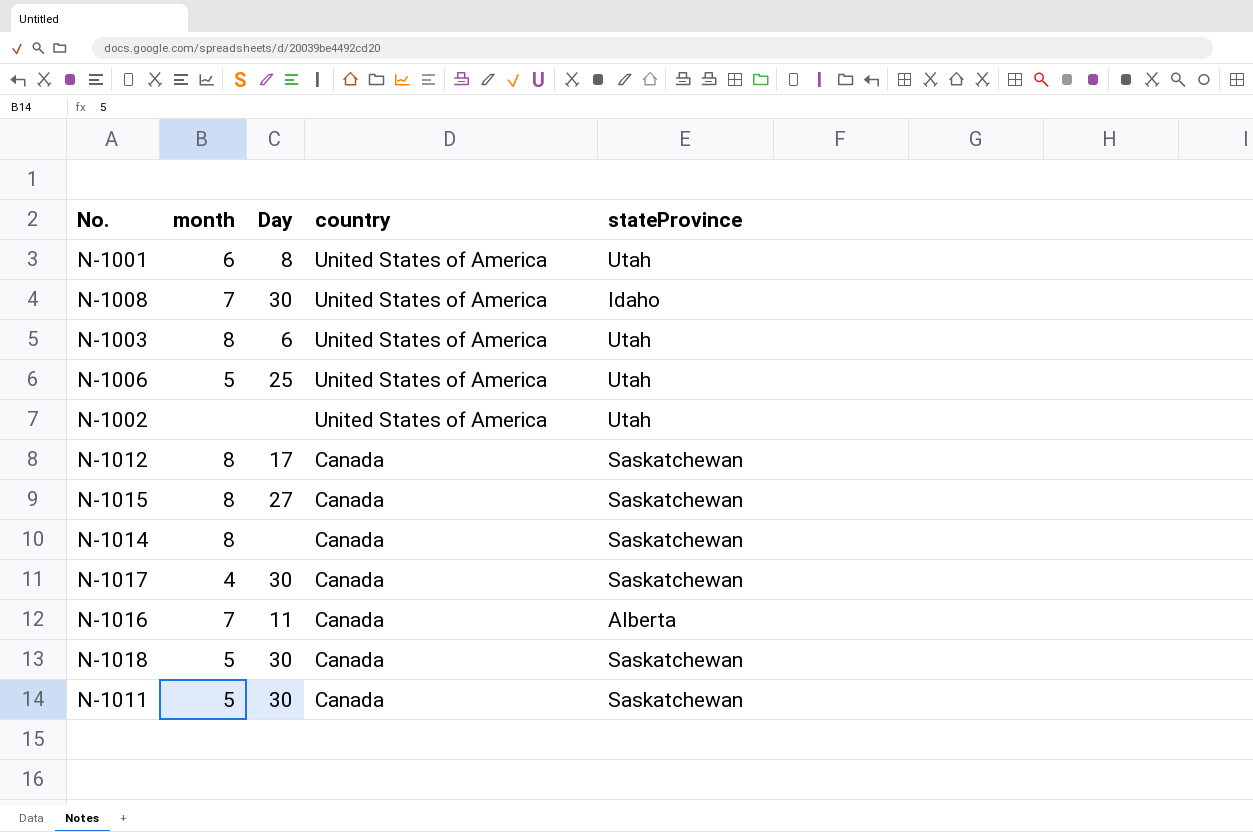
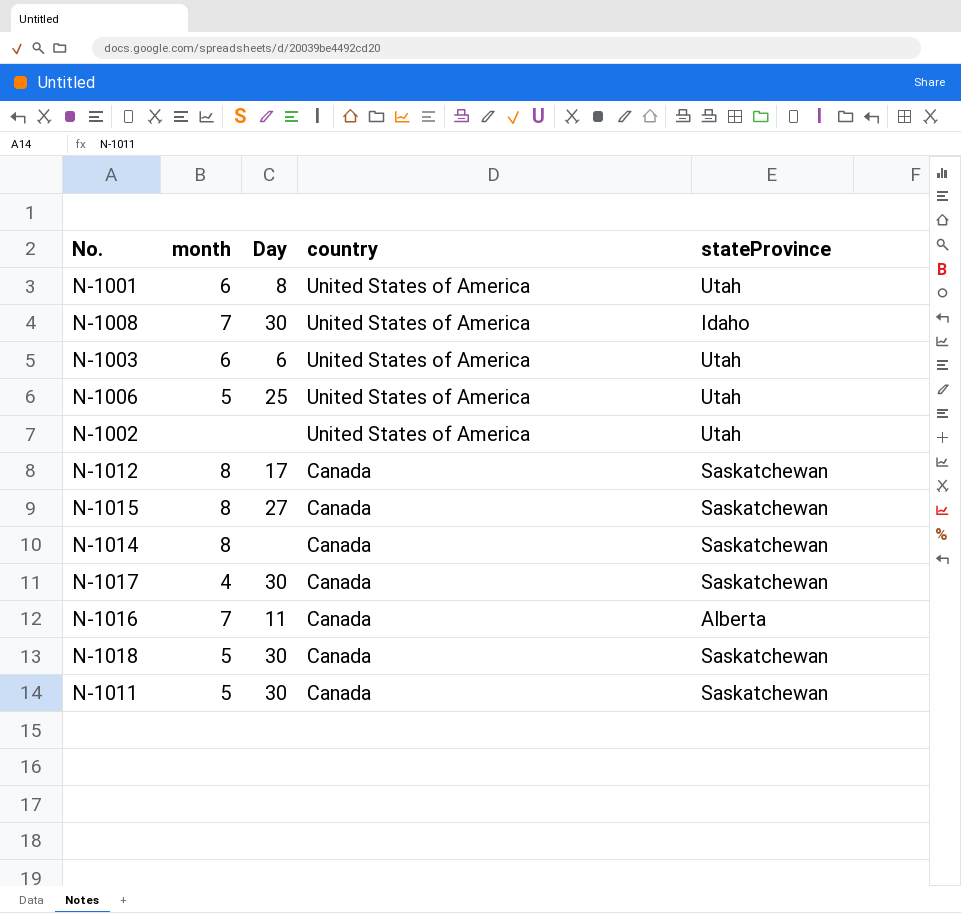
N-1003 | month: 8 -> 6

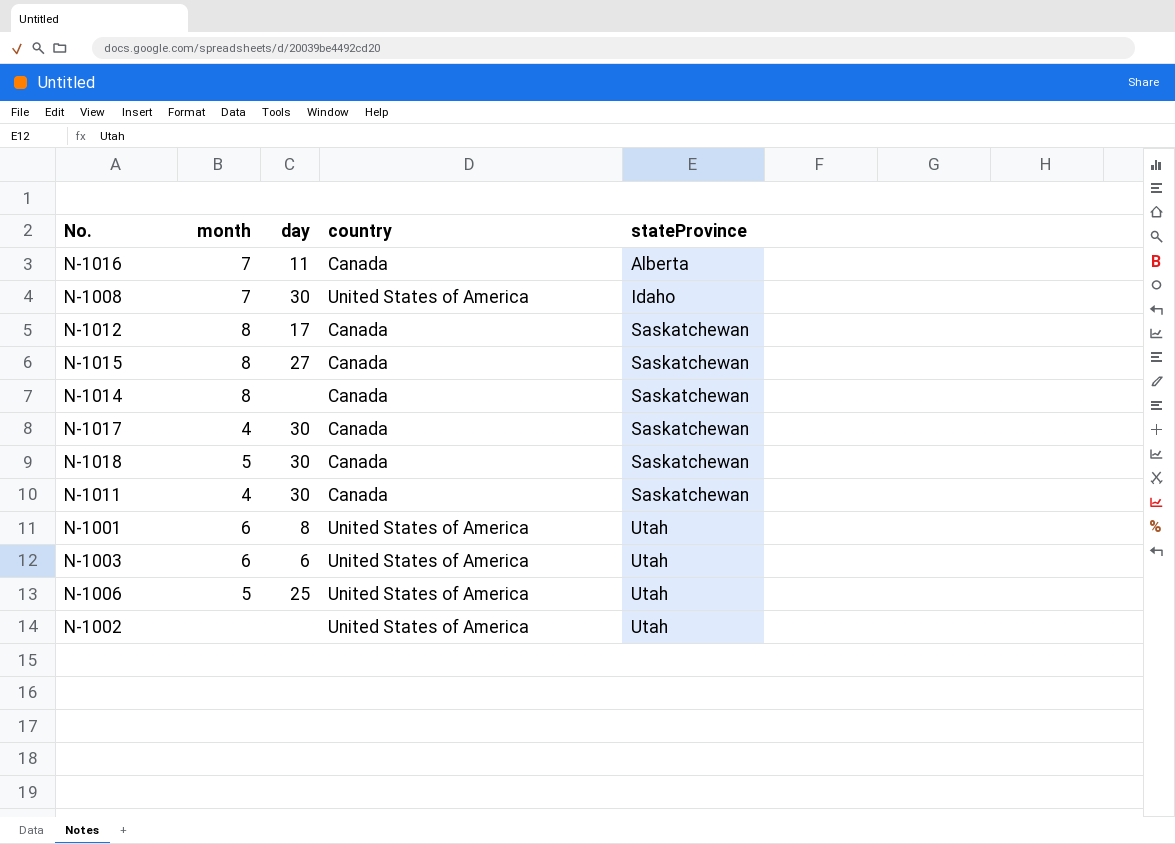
row order: country descending -> stateProvince ascending
column name: Day -> day
N-1011 | month: 5 -> 4

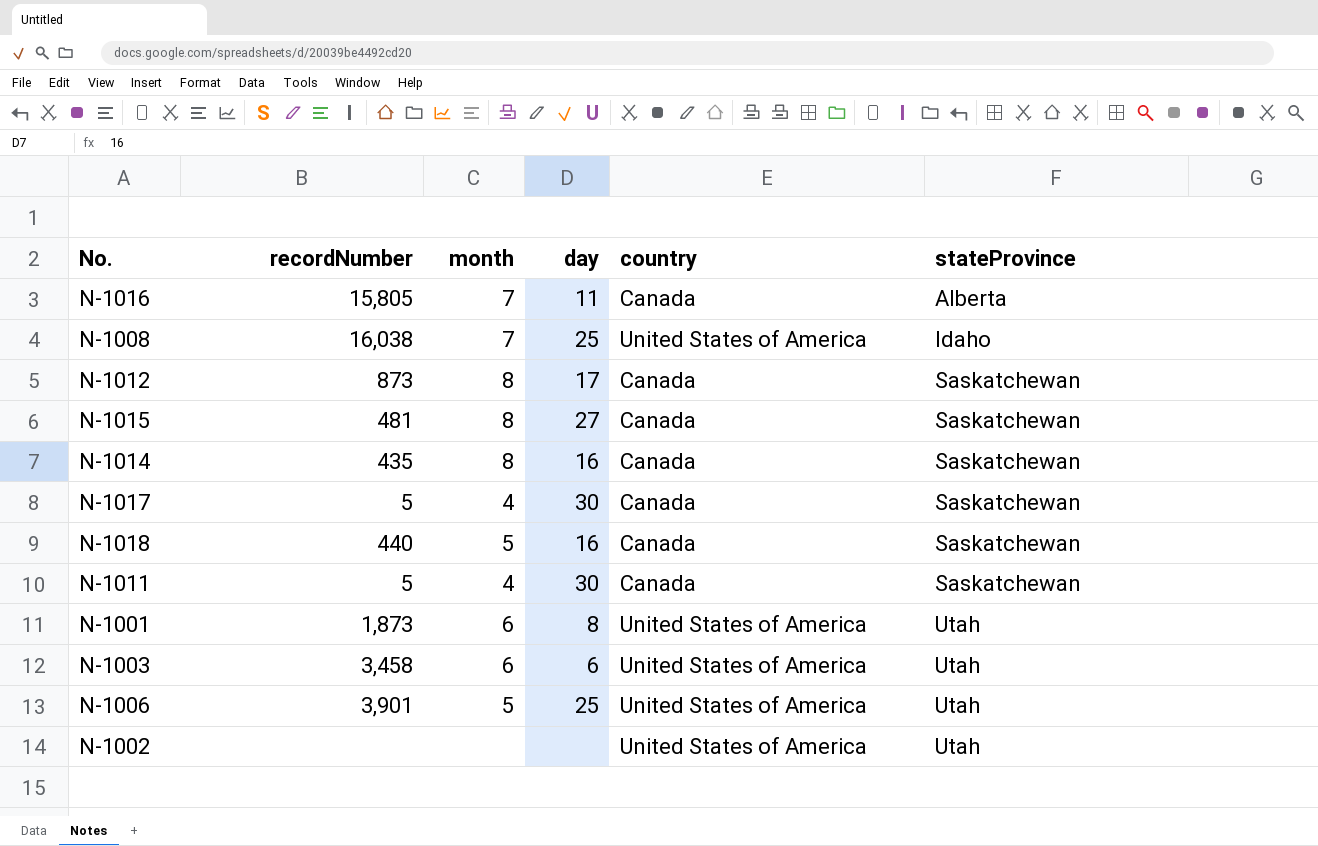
column recordNumber | position: none -> 2
N-1008 | day: 30 -> 25
N-1014 | day: none -> 16
N-1018 | day: 30 -> 16

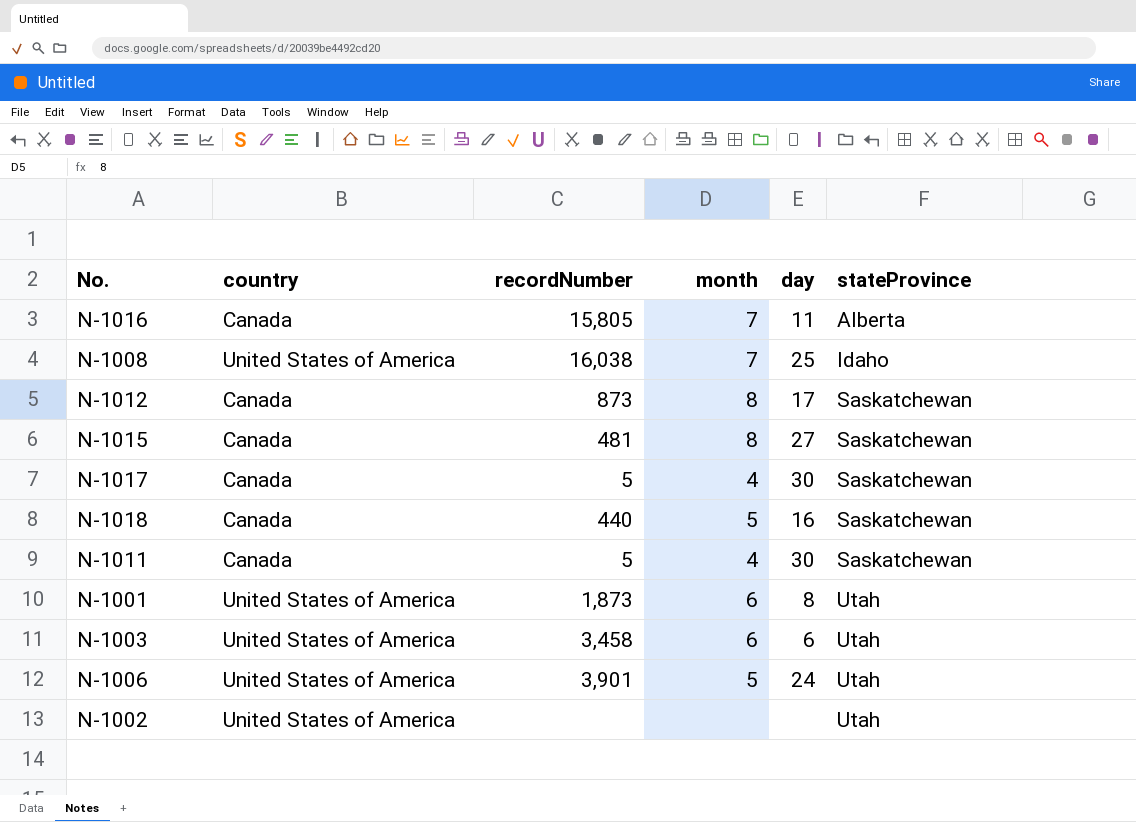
column country | position: 5 -> 2
row N-1014: 435 | 8 | 16 | Canada | Saskatchewan -> none
N-1006 | day: 25 -> 24

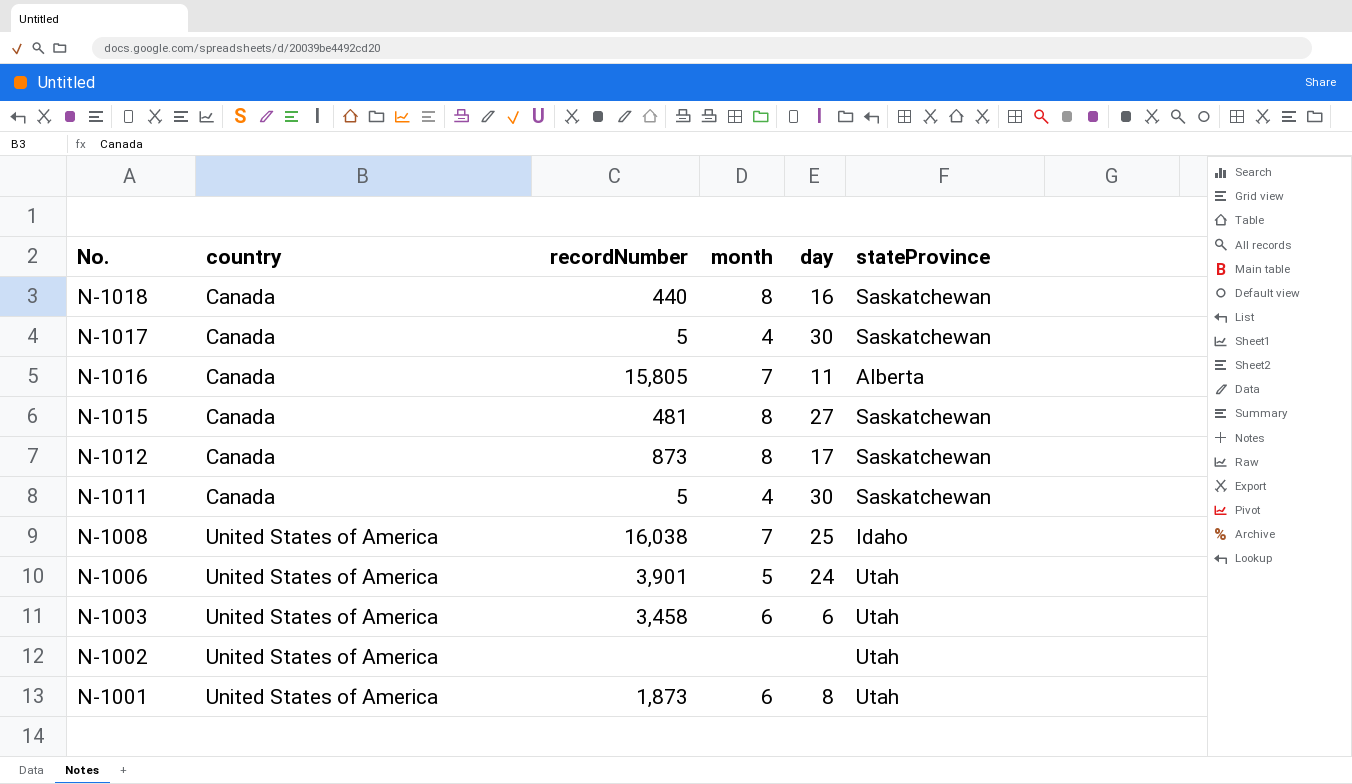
row order: stateProvince ascending -> No. descending
N-1018 | month: 5 -> 8

